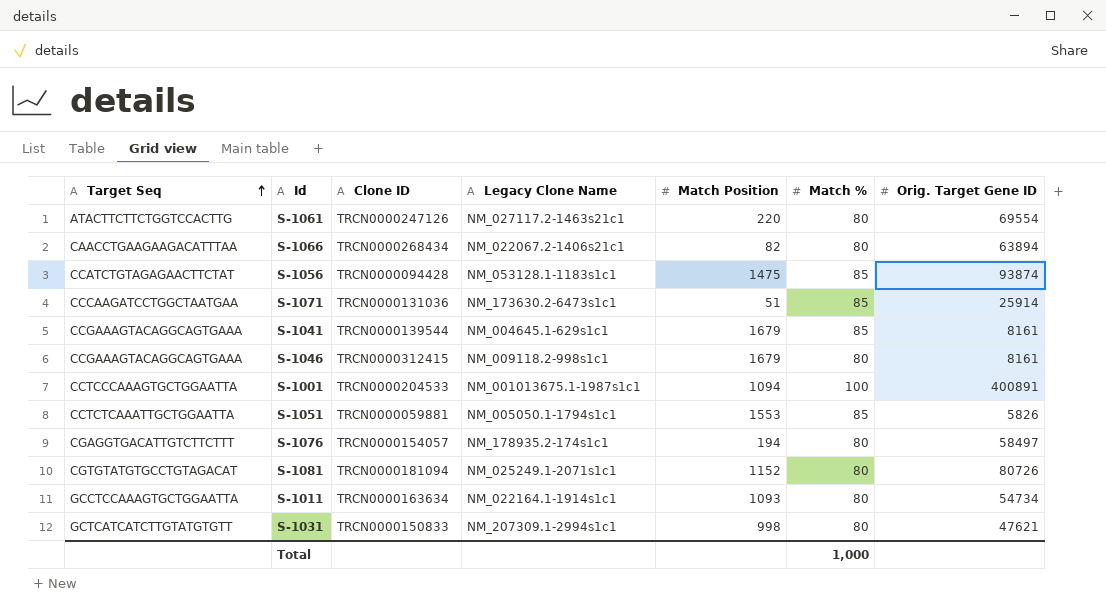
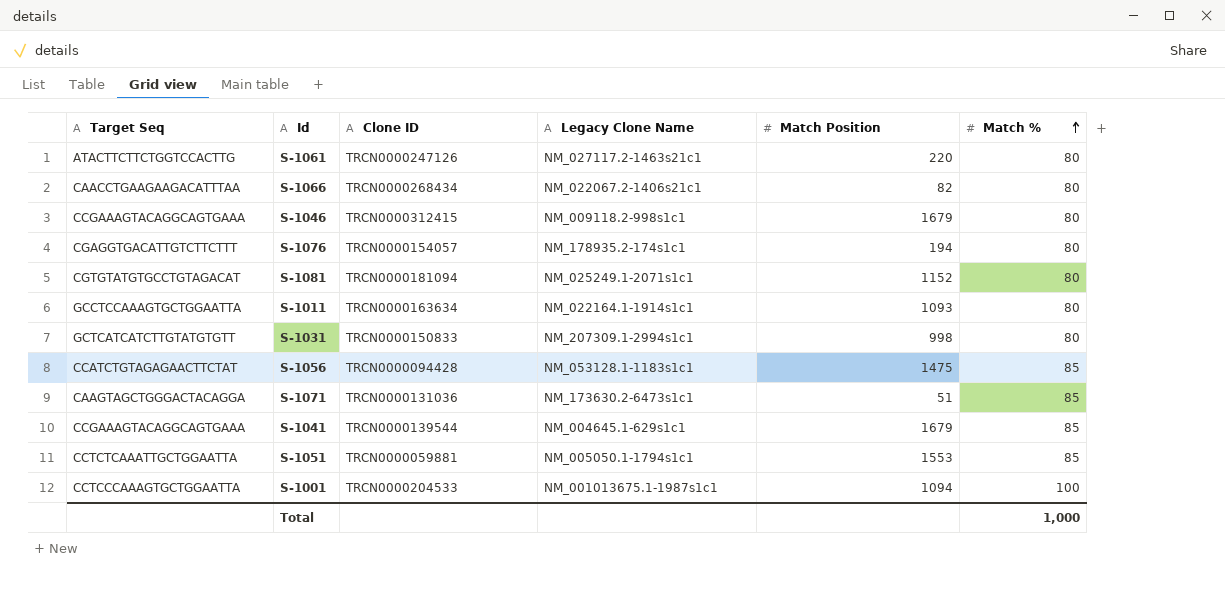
row order: Target Seq ascending -> Match % ascending
column Orig. Target Gene ID | position: 7 -> none
S-1071 | Target Seq: CCCAAGATCCTGGCTAATGAA -> CAAGTAGCTGGGACTACAGGA

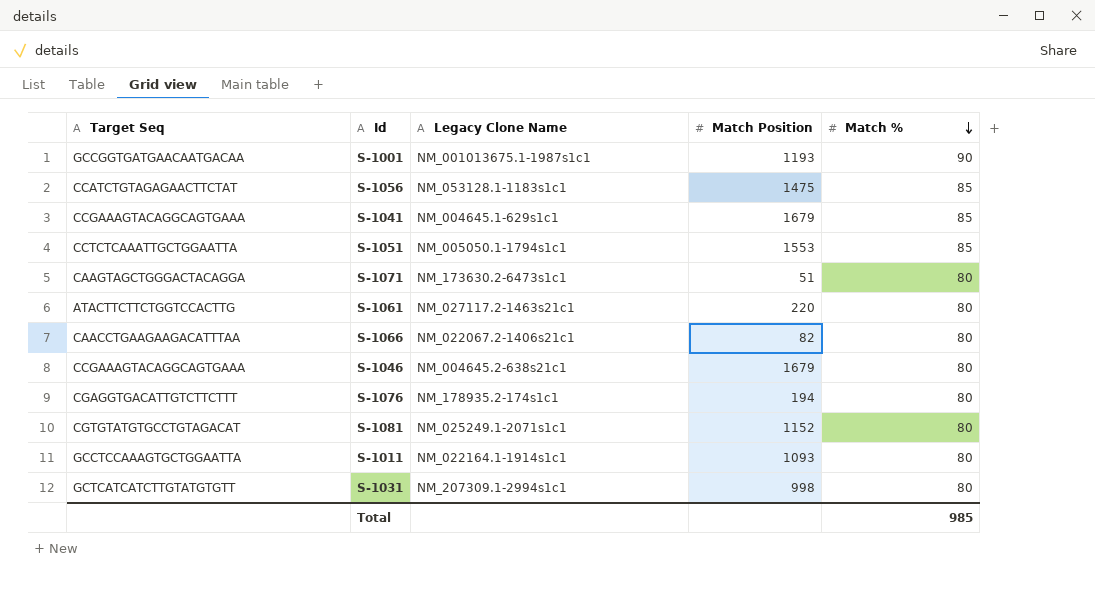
row order: Match % ascending -> Match % descending
column Clone ID | position: 3 -> none
S-1001 | Target Seq: CCTCCCAAAGTGCTGGAATTA -> GCCGGTGATGAACAATGACAA
S-1001 | Match Position: 1094 -> 1193
S-1001 | Match %: 100 -> 90
S-1071 | Match %: 85 -> 80
S-1046 | Legacy Clone Name: NM_009118.2-998s1c1 -> NM_004645.2-638s21c1
Total | Match %: 1,000 -> 985

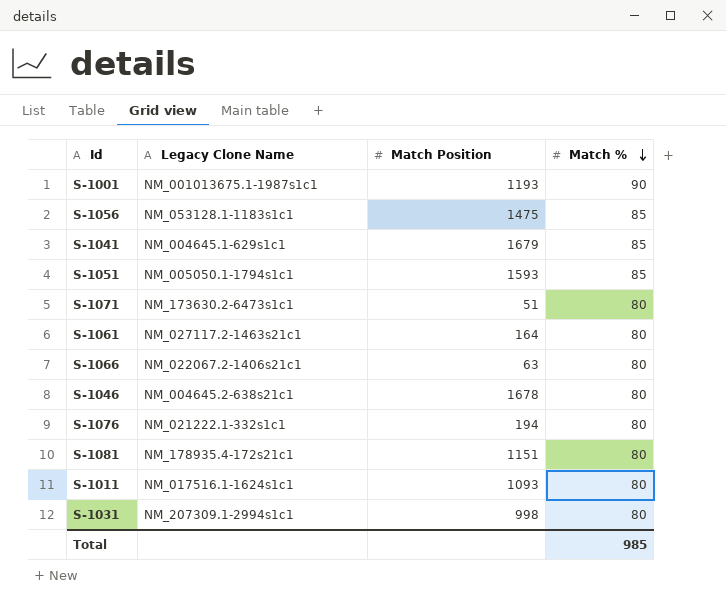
column Target Seq | position: 1 -> none
S-1051 | Match Position: 1553 -> 1593
S-1061 | Match Position: 220 -> 164
S-1066 | Match Position: 82 -> 63
S-1046 | Match Position: 1679 -> 1678
S-1076 | Legacy Clone Name: NM_178935.2-174s1c1 -> NM_021222.1-332s1c1
S-1081 | Legacy Clone Name: NM_025249.1-2071s1c1 -> NM_178935.4-172s21c1
S-1081 | Match Position: 1152 -> 1151
S-1011 | Legacy Clone Name: NM_022164.1-1914s1c1 -> NM_017516.1-1624s1c1

